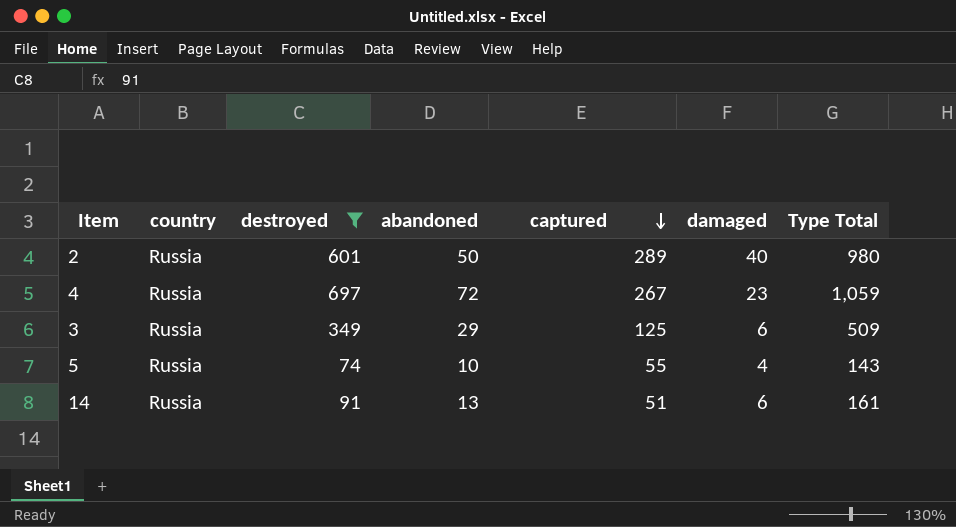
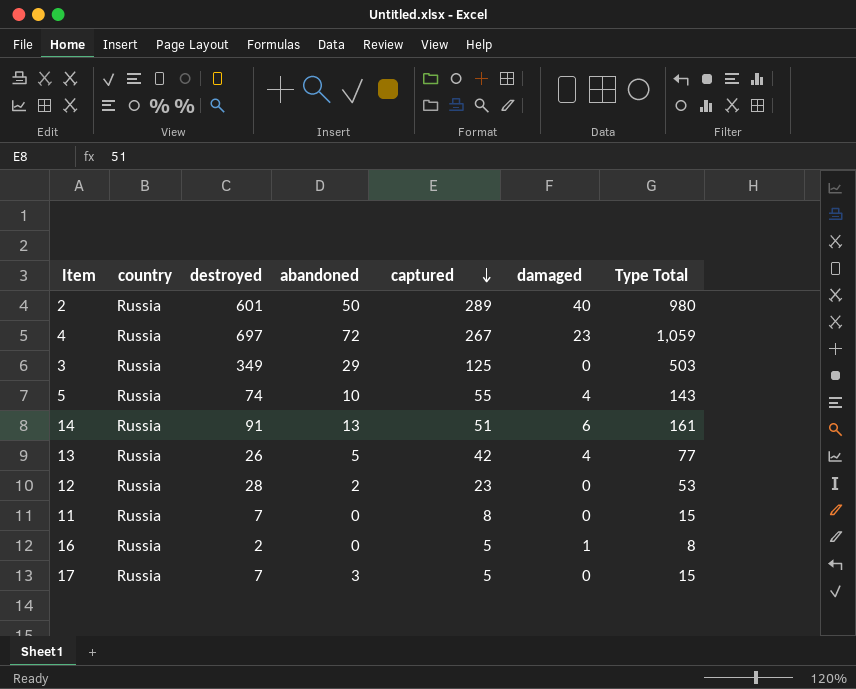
filter: destroyed >= 74 -> none
3 | damaged: 6 -> 0
3 | Type Total: 509 -> 503

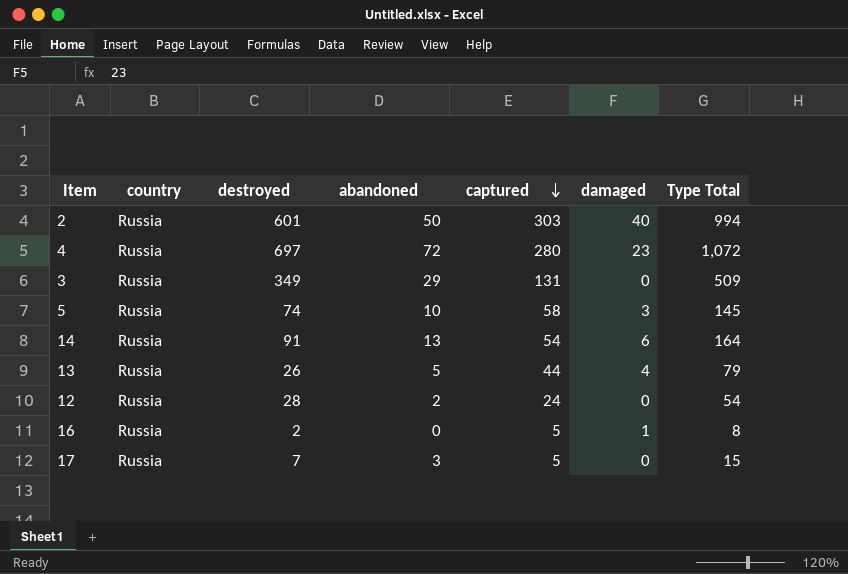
row 11: Russia | 7 | 0 | 8 | 0 | 15 -> none
2 | captured: 289 -> 303
2 | Type Total: 980 -> 994
4 | captured: 267 -> 280
4 | Type Total: 1,059 -> 1,072
3 | captured: 125 -> 131
3 | Type Total: 503 -> 509
5 | captured: 55 -> 58
5 | damaged: 4 -> 3
5 | Type Total: 143 -> 145
14 | captured: 51 -> 54
14 | Type Total: 161 -> 164
13 | captured: 42 -> 44
13 | Type Total: 77 -> 79
12 | captured: 23 -> 24
12 | Type Total: 53 -> 54

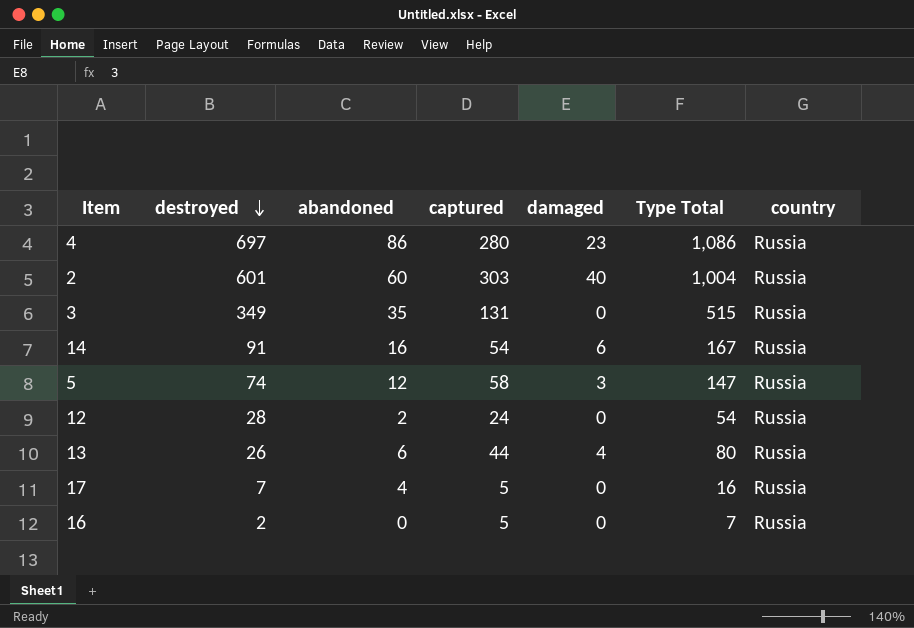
row order: captured descending -> destroyed descending
column country | position: 2 -> 7
4 | abandoned: 72 -> 86
4 | Type Total: 1,072 -> 1,086
2 | abandoned: 50 -> 60
2 | Type Total: 994 -> 1,004
3 | abandoned: 29 -> 35
3 | Type Total: 509 -> 515
14 | abandoned: 13 -> 16
14 | Type Total: 164 -> 167
5 | abandoned: 10 -> 12
5 | Type Total: 145 -> 147
13 | abandoned: 5 -> 6
13 | Type Total: 79 -> 80
17 | abandoned: 3 -> 4
17 | Type Total: 15 -> 16
16 | damaged: 1 -> 0
16 | Type Total: 8 -> 7

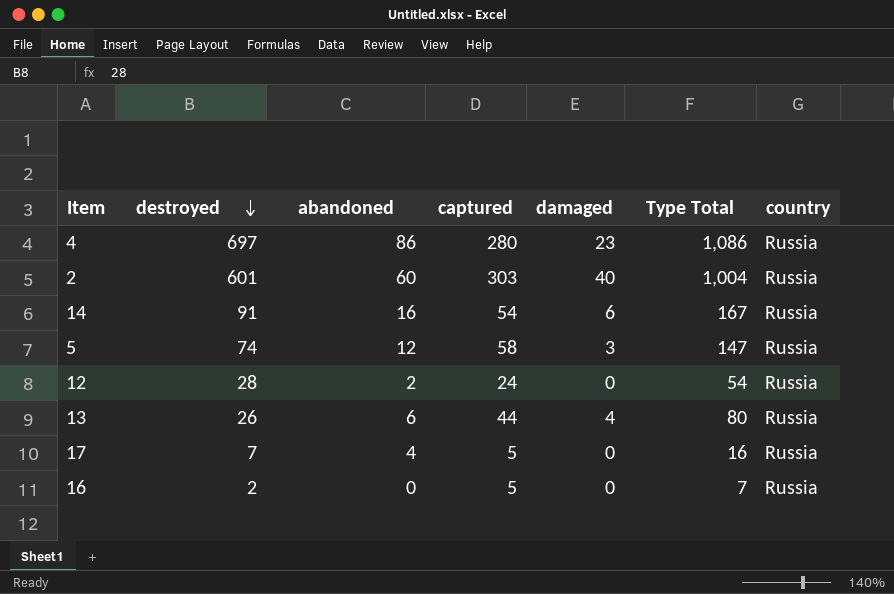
row 3: 349 | 35 | 131 | 0 | 515 | Russia -> none

